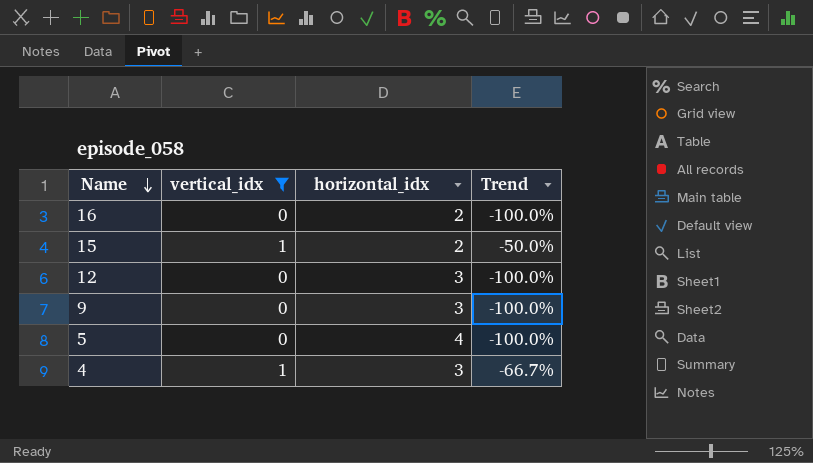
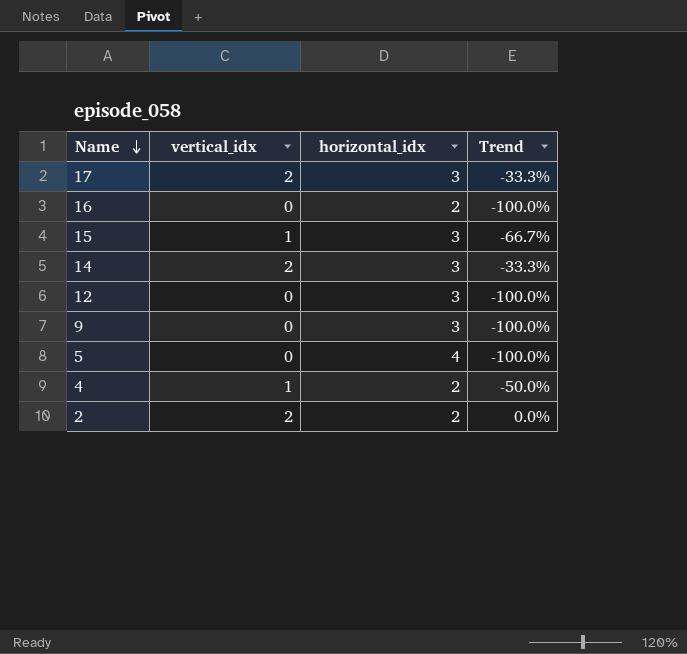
filter: vertical_idx != 2 -> none
15 | horizontal_idx: 2 -> 3
15 | Trend: -50.0% -> -66.7%
4 | horizontal_idx: 3 -> 2
4 | Trend: -66.7% -> -50.0%

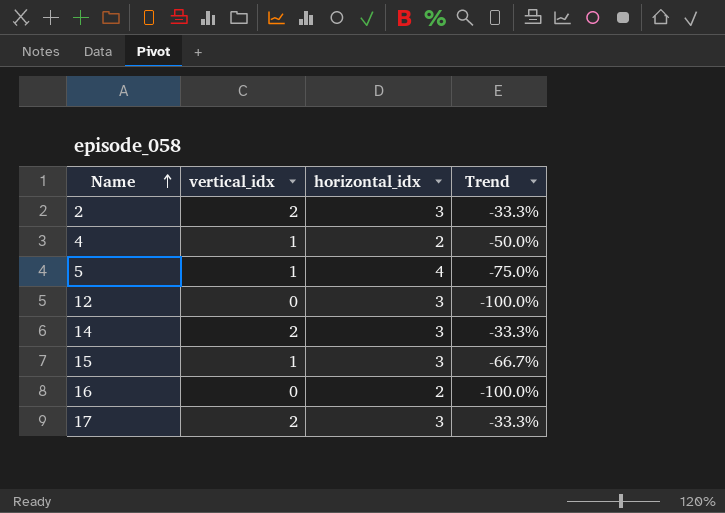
row order: Name descending -> Name ascending
row 9: 0 | 3 | -100.0% -> none
2 | horizontal_idx: 2 -> 3
2 | Trend: 0.0% -> -33.3%
5 | vertical_idx: 0 -> 1
5 | Trend: -100.0% -> -75.0%

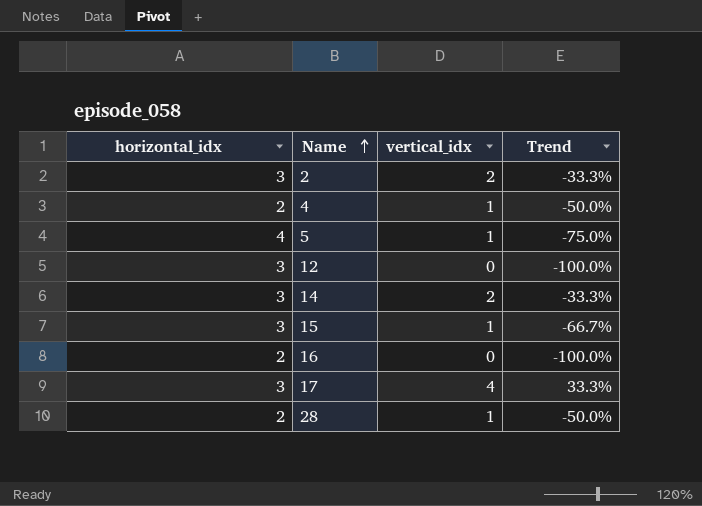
column horizontal_idx | position: 3 -> 1
17 | vertical_idx: 2 -> 4
17 | Trend: -33.3% -> 33.3%
row 28: none -> 2 | 1 | -50.0%

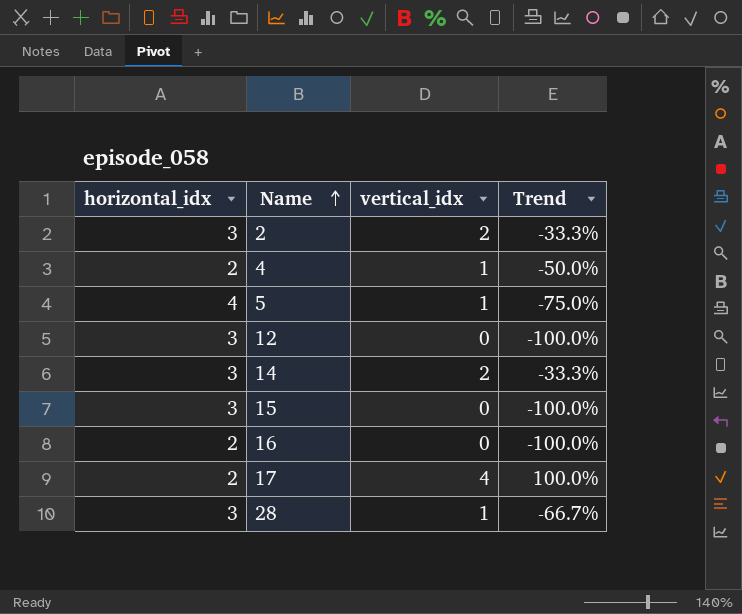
15 | vertical_idx: 1 -> 0
15 | Trend: -66.7% -> -100.0%
17 | horizontal_idx: 3 -> 2
17 | Trend: 33.3% -> 100.0%
28 | horizontal_idx: 2 -> 3
28 | Trend: -50.0% -> -66.7%

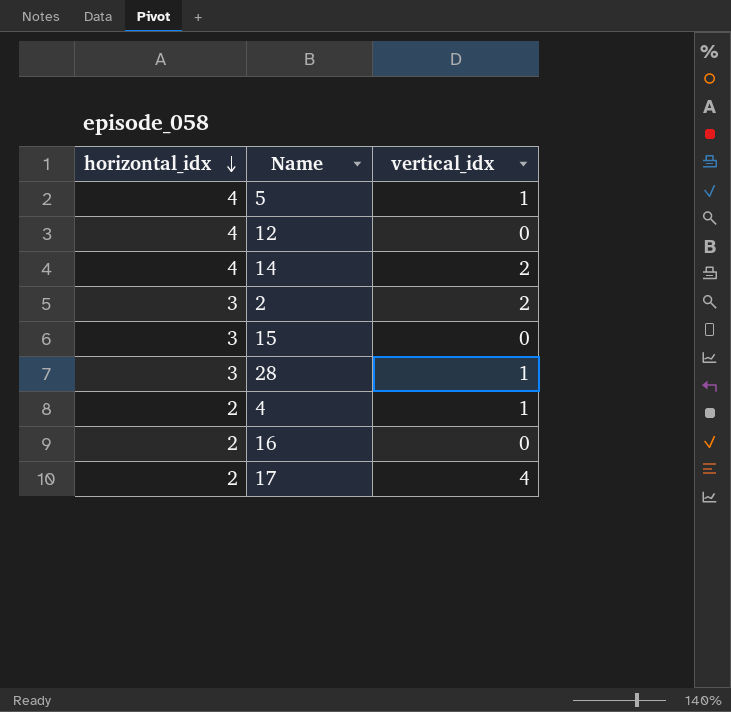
row order: Name ascending -> horizontal_idx descending
column Trend | formula: ([vertical_idx] - [horizontal_idx]) / [horizontal_idx] -> none
12 | horizontal_idx: 3 -> 4
14 | horizontal_idx: 3 -> 4

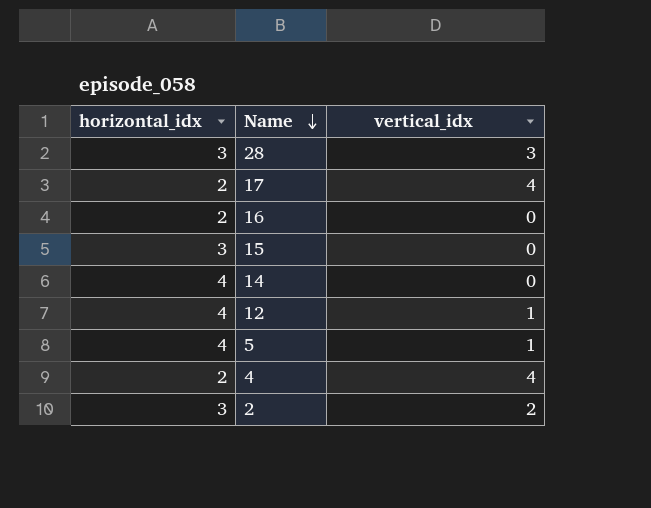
row order: horizontal_idx descending -> Name descending
28 | vertical_idx: 1 -> 3
14 | vertical_idx: 2 -> 0
12 | vertical_idx: 0 -> 1
4 | vertical_idx: 1 -> 4

